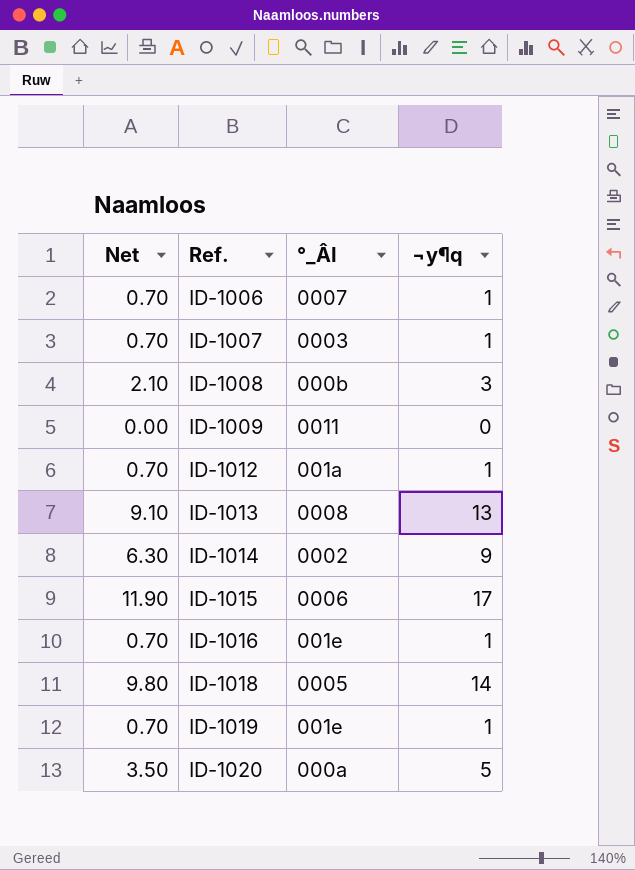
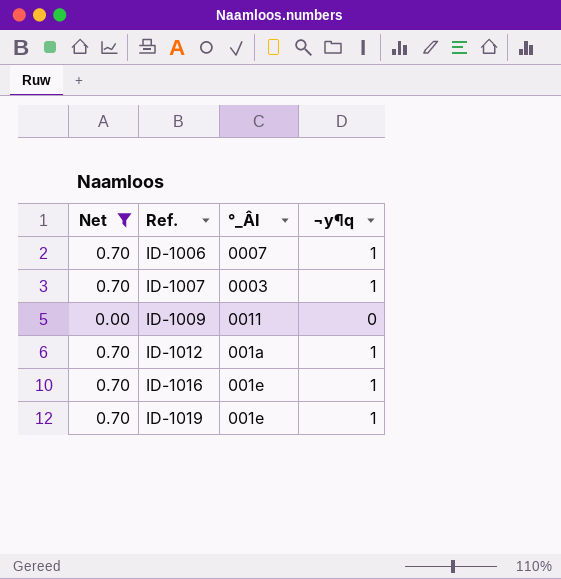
filter: none -> Net <= 0.70

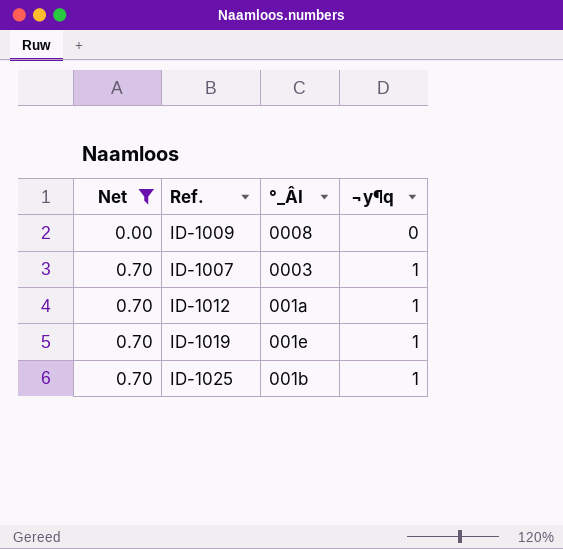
row order: Ref. ascending -> Net ascending
row ID-1006: 0.70 | 0007 | 1 -> none
row ID-1016: 0.70 | 001e | 1 -> none
ID-1009 | °_ÂI: 0011 -> 0008
row ID-1025: none -> 0.70 | 001b | 1

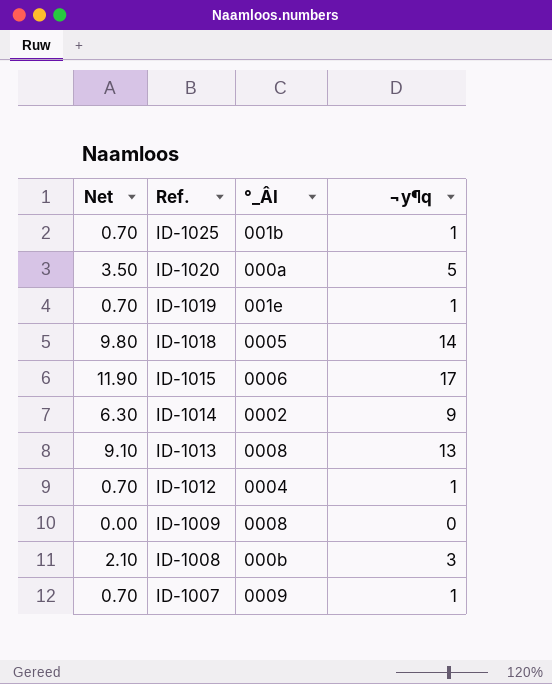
filter: Net <= 0.70 -> none
row order: Net ascending -> Ref. descending
ID-1012 | °_ÂI: 001a -> 0004
ID-1007 | °_ÂI: 0003 -> 0009

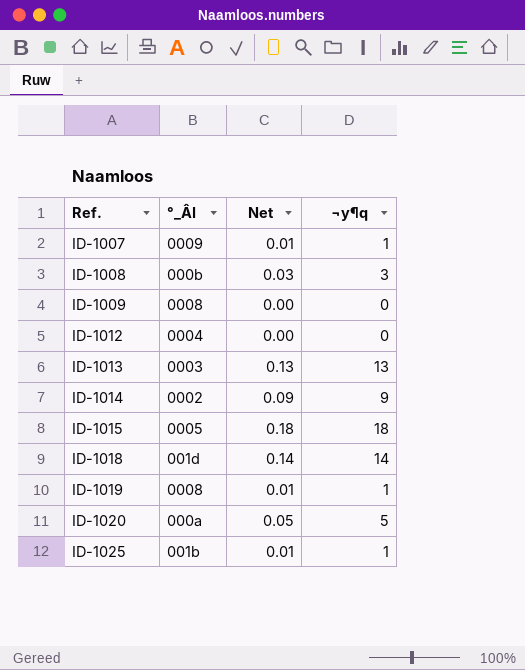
row order: Ref. descending -> Ref. ascending
column Net | formula: [¬y¶q] * 0.7 -> [¬y¶q] * 0.01
column Net | position: 1 -> 3
ID-1012 | ¬y¶q: 1 -> 0
ID-1013 | °_ÂI: 0008 -> 0003
ID-1015 | °_ÂI: 0006 -> 0005
ID-1015 | ¬y¶q: 17 -> 18
ID-1018 | °_ÂI: 0005 -> 001d
ID-1019 | °_ÂI: 001e -> 0008

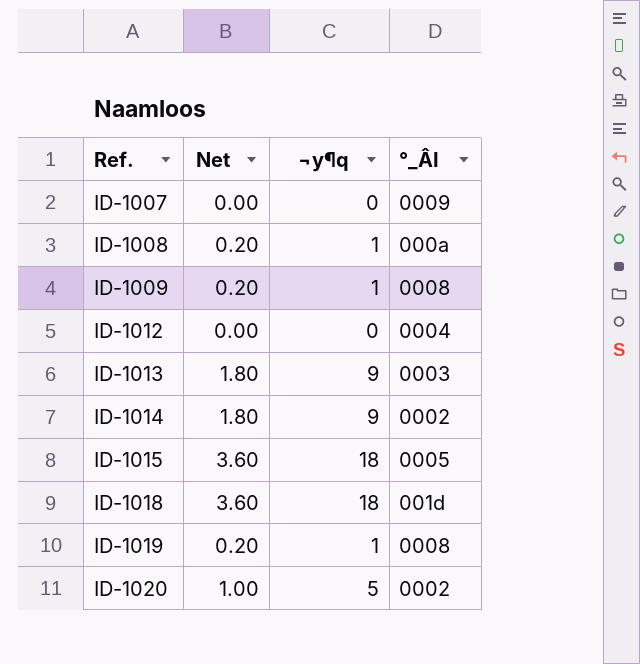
column Net | formula: [¬y¶q] * 0.01 -> [¬y¶q] * 0.2
column °_ÂI | position: 2 -> 4
row ID-1025: 001b | 0.01 | 1 -> none
ID-1007 | ¬y¶q: 1 -> 0
ID-1008 | ¬y¶q: 3 -> 1
ID-1008 | °_ÂI: 000b -> 000a
ID-1009 | ¬y¶q: 0 -> 1
ID-1013 | ¬y¶q: 13 -> 9
ID-1018 | ¬y¶q: 14 -> 18
ID-1020 | °_ÂI: 000a -> 0002

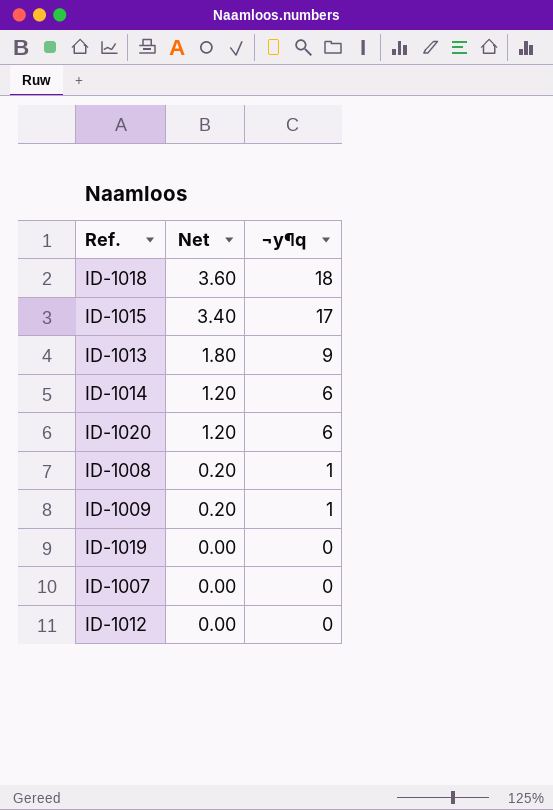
row order: Ref. ascending -> Net descending
column °_ÂI | position: 4 -> none
ID-1015 | Net: 3.60 -> 3.40
ID-1015 | ¬y¶q: 18 -> 17
ID-1014 | Net: 1.80 -> 1.20
ID-1014 | ¬y¶q: 9 -> 6
ID-1020 | Net: 1.00 -> 1.20
ID-1020 | ¬y¶q: 5 -> 6
ID-1019 | Net: 0.20 -> 0.00
ID-1019 | ¬y¶q: 1 -> 0

